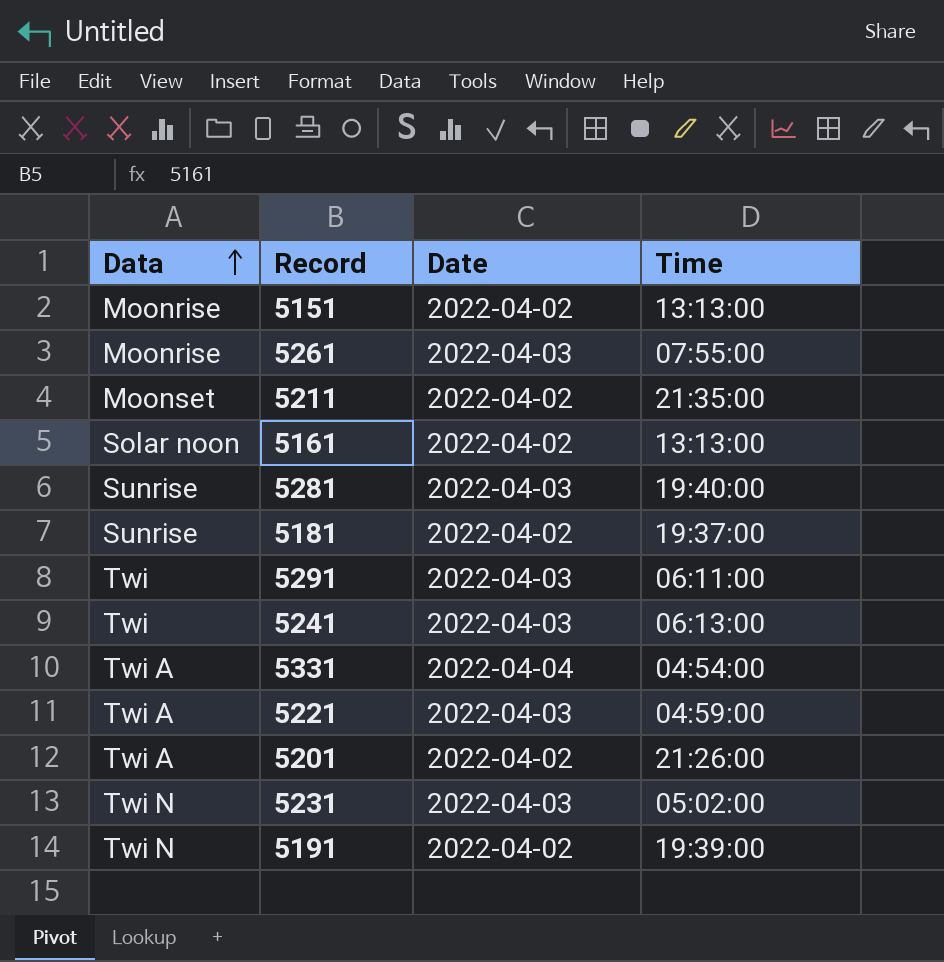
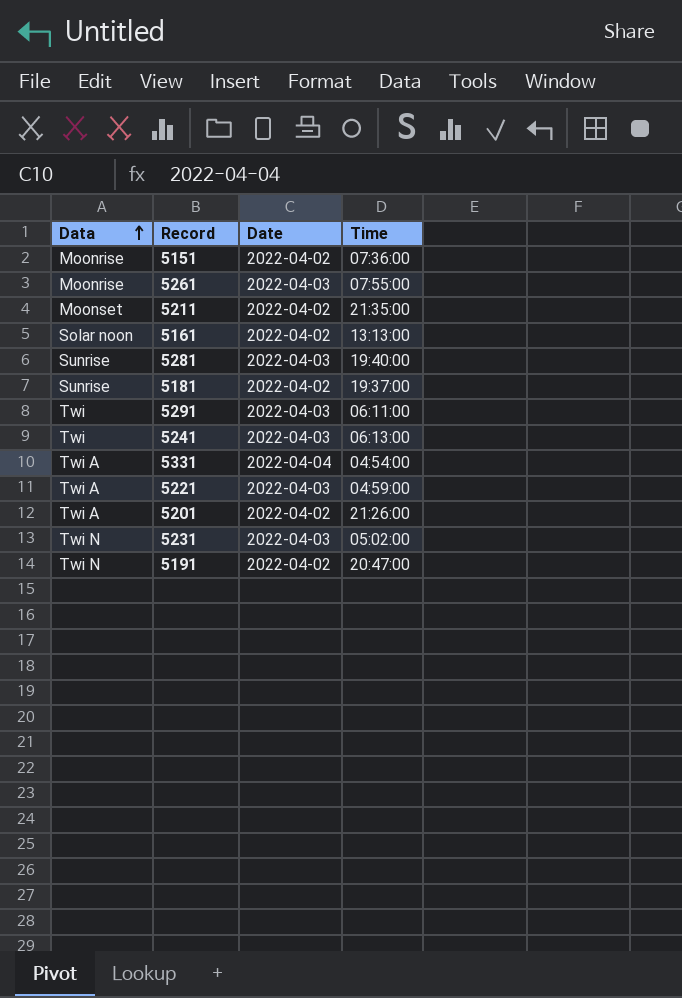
5151 | Time: 13:13:00 -> 07:36:00
5191 | Time: 19:39:00 -> 20:47:00

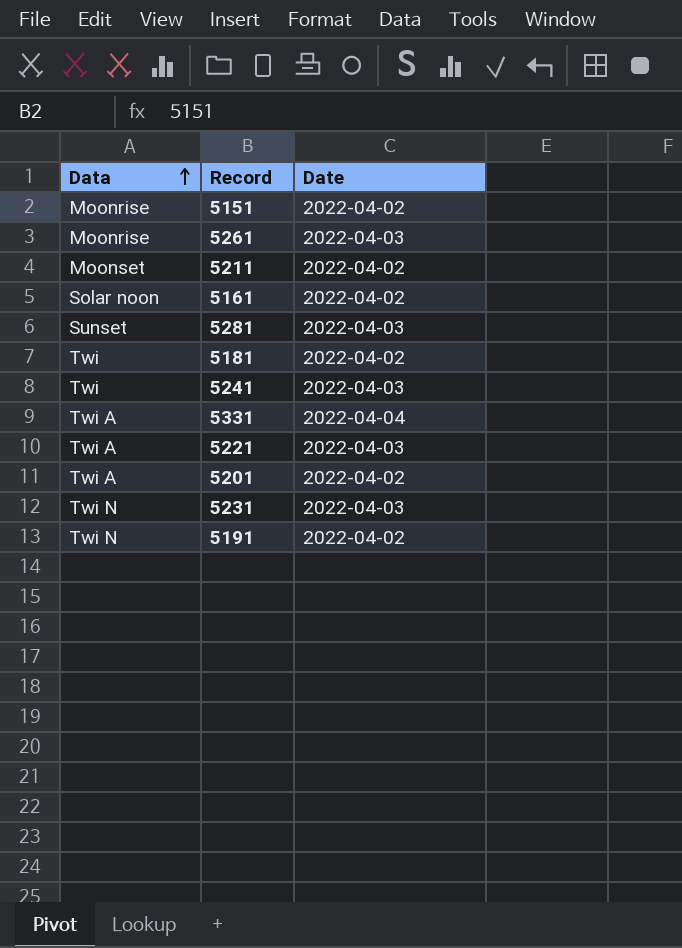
column Time | position: 4 -> none
row 5291: Twi | 2022-04-03 | 06:11:00 -> none
5281 | Data: Sunrise -> Sunset
5181 | Data: Sunrise -> Twi

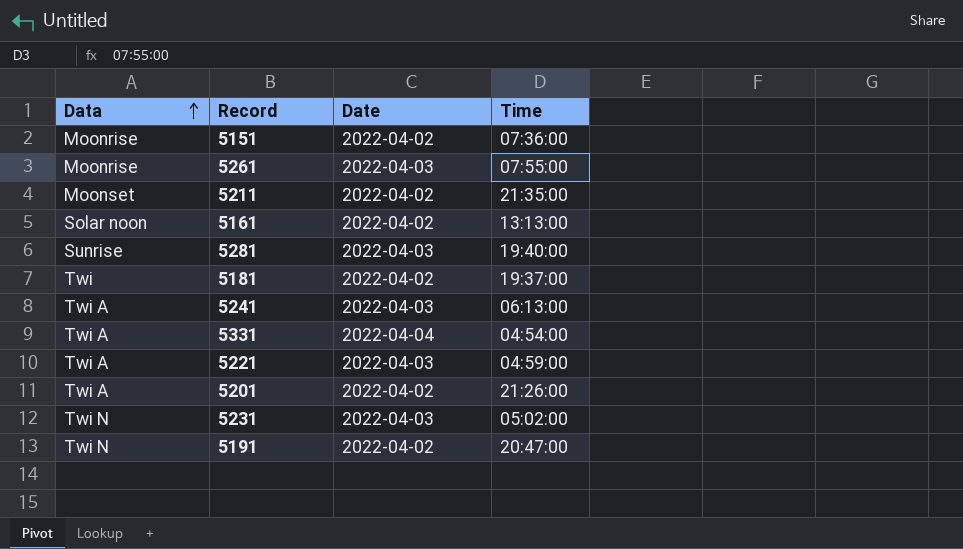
column Time | position: none -> 4
5281 | Data: Sunset -> Sunrise
5241 | Data: Twi -> Twi A

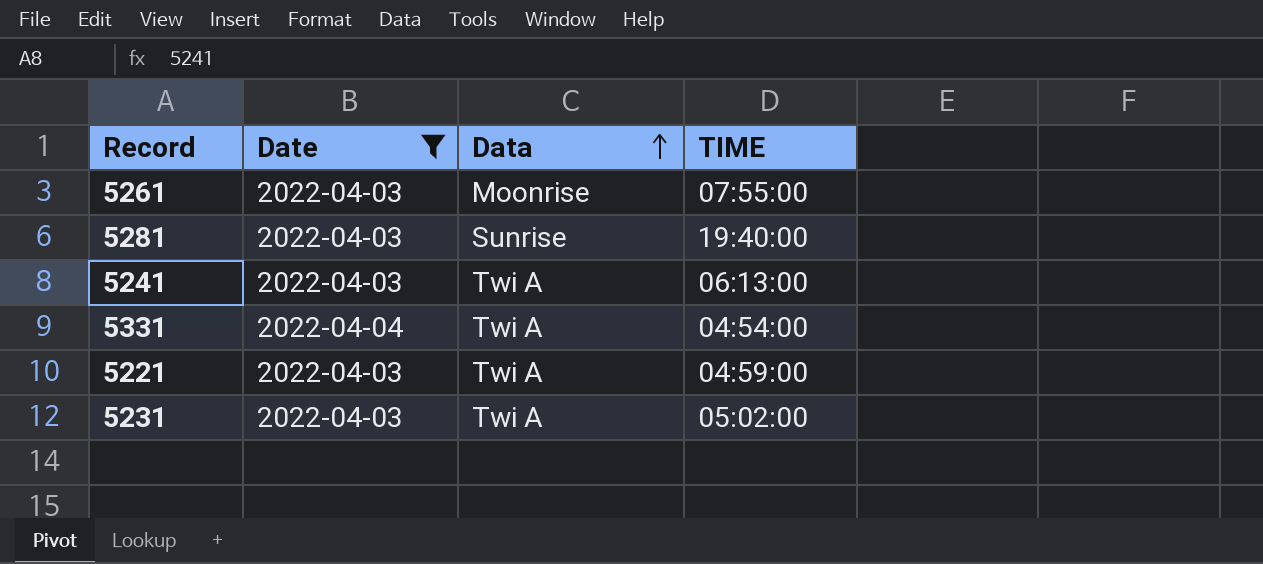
filter: none -> Date != 2022-04-02
column Data | position: 1 -> 3
column name: Time -> TIME
5231 | Data: Twi N -> Twi A

